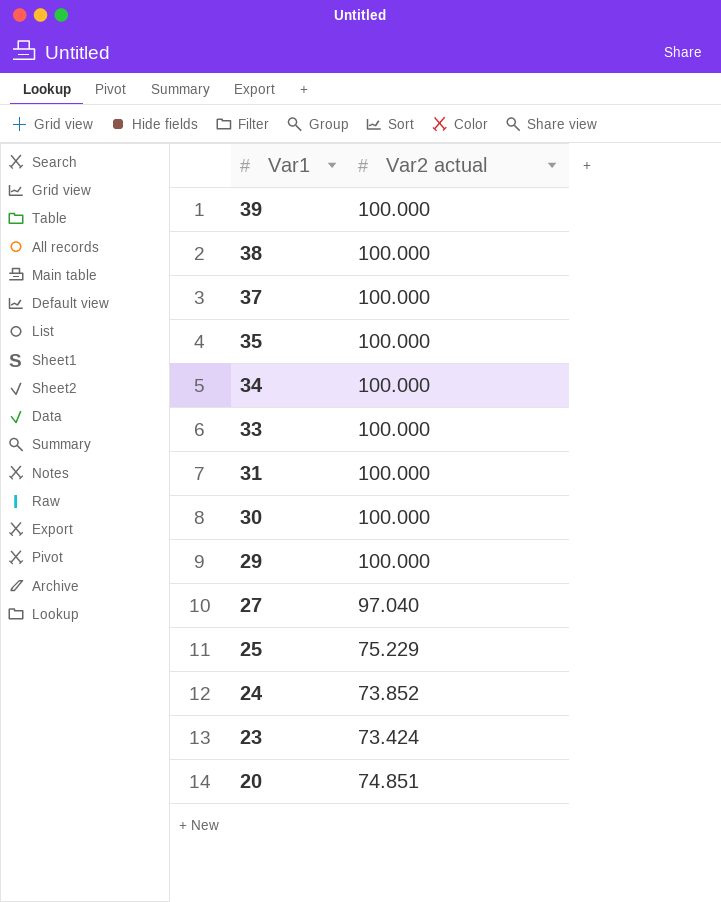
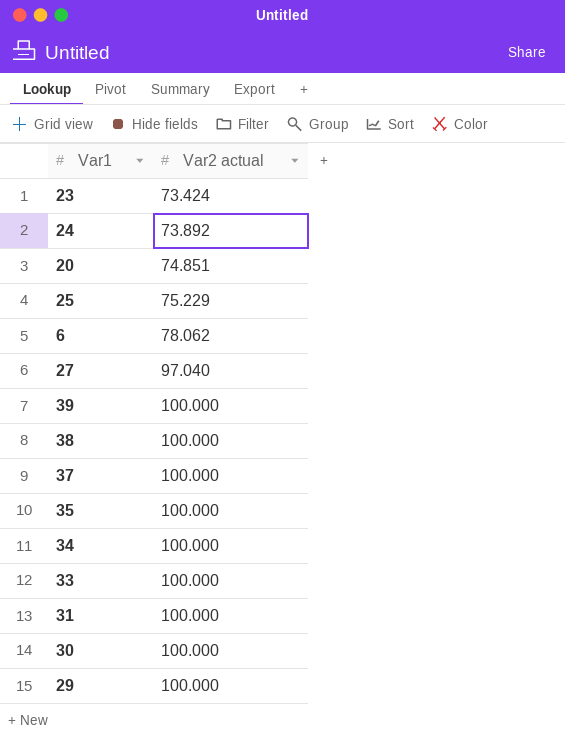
row order: Var1 descending -> Var2 actual ascending
24 | Var2 actual: 73.852 -> 73.892
row 6: none -> 78.062

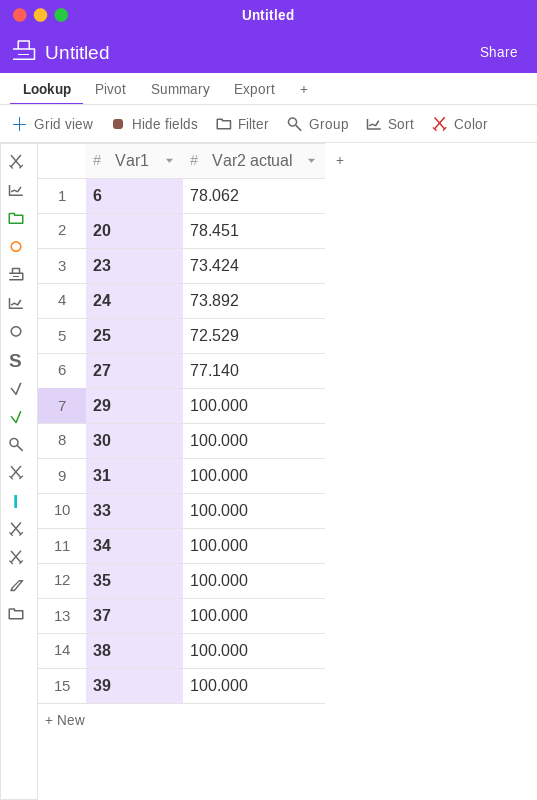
row order: Var2 actual ascending -> Var1 ascending
20 | Var2 actual: 74.851 -> 78.451
25 | Var2 actual: 75.229 -> 72.529
27 | Var2 actual: 97.040 -> 77.140

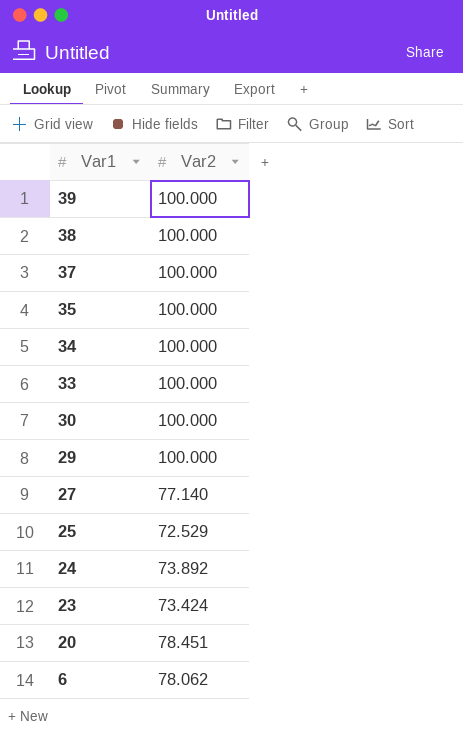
row order: Var1 ascending -> Var1 descending
column name: Var2 actual -> Var2
row 31: 100.000 -> none

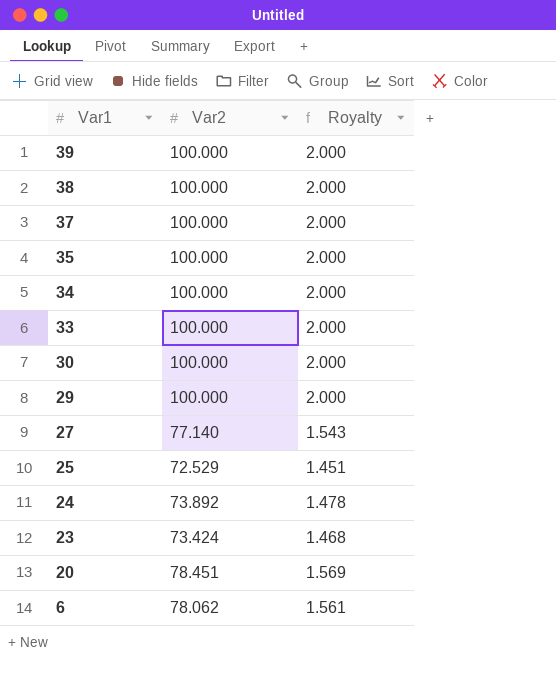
column Royalty | formula: none -> [Var2] * 0.02

